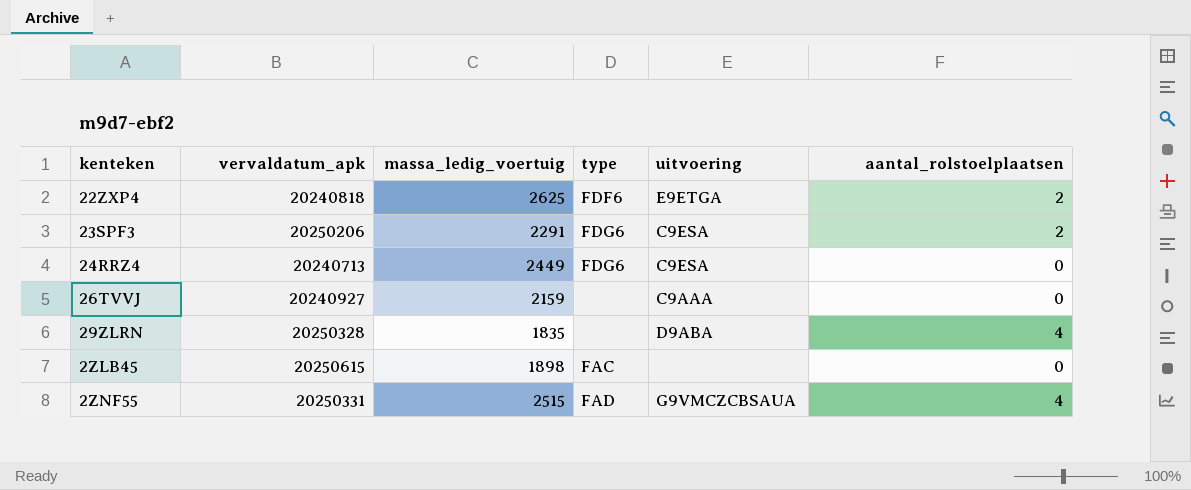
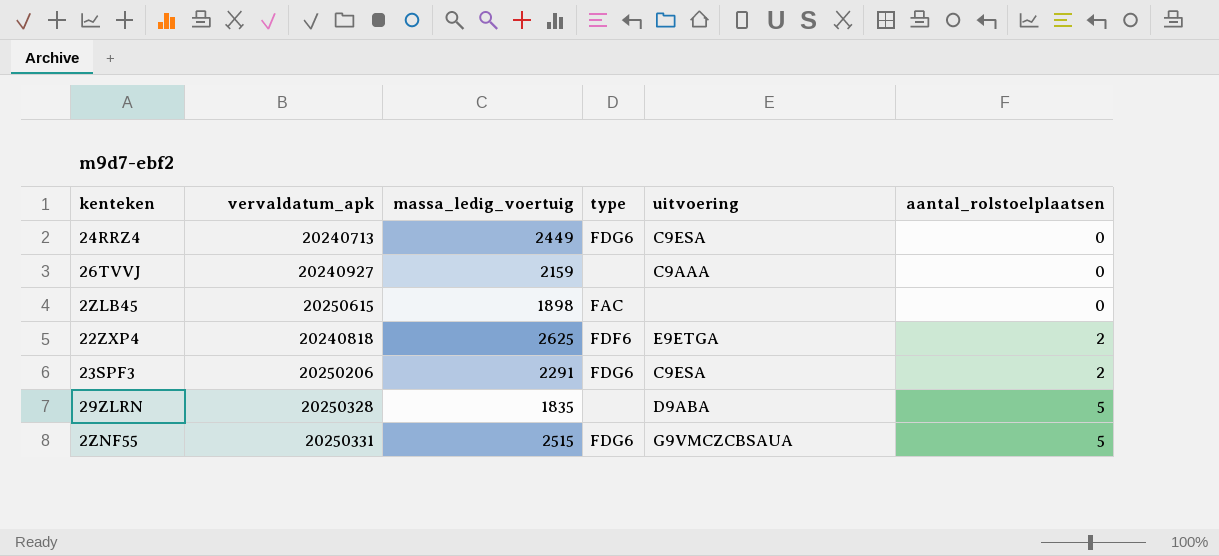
row order: none -> aantal_rolstoelplaatsen ascending
29ZLRN | aantal_rolstoelplaatsen: 4 -> 5
2ZNF55 | type: FAD -> FDG6
2ZNF55 | aantal_rolstoelplaatsen: 4 -> 5

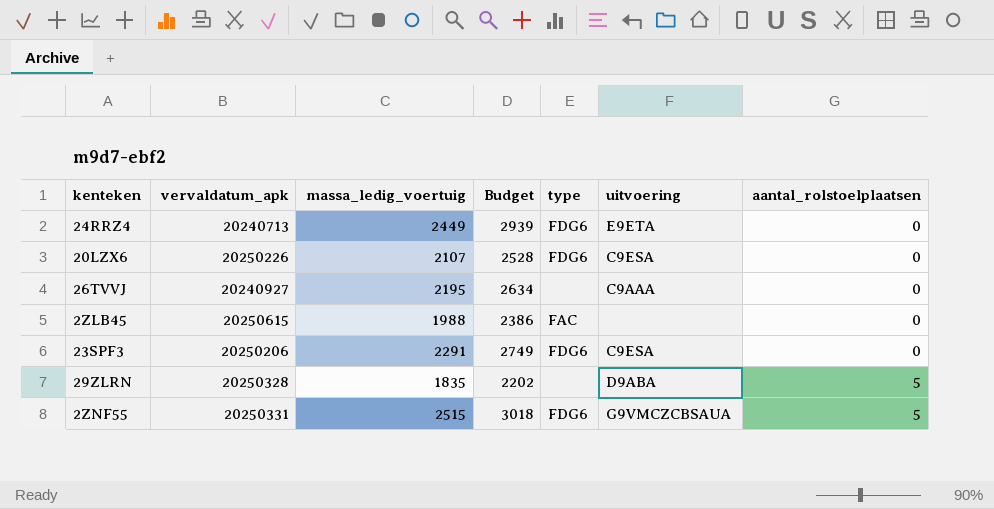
column Budget | formula: none -> [massa_ledig_voertuig] * 1.2
row 22ZXP4: 20240818 | 2625 | FDF6 | E9ETGA | 2 -> none
24RRZ4 | uitvoering: C9ESA -> E9ETA
row 20LZX6: none -> 20250226 | 2107 | 2528 | FDG6 | C9ESA | 0
26TVVJ | massa_ledig_voertuig: 2159 -> 2195
2ZLB45 | massa_ledig_voertuig: 1898 -> 1988
23SPF3 | aantal_rolstoelplaatsen: 2 -> 0

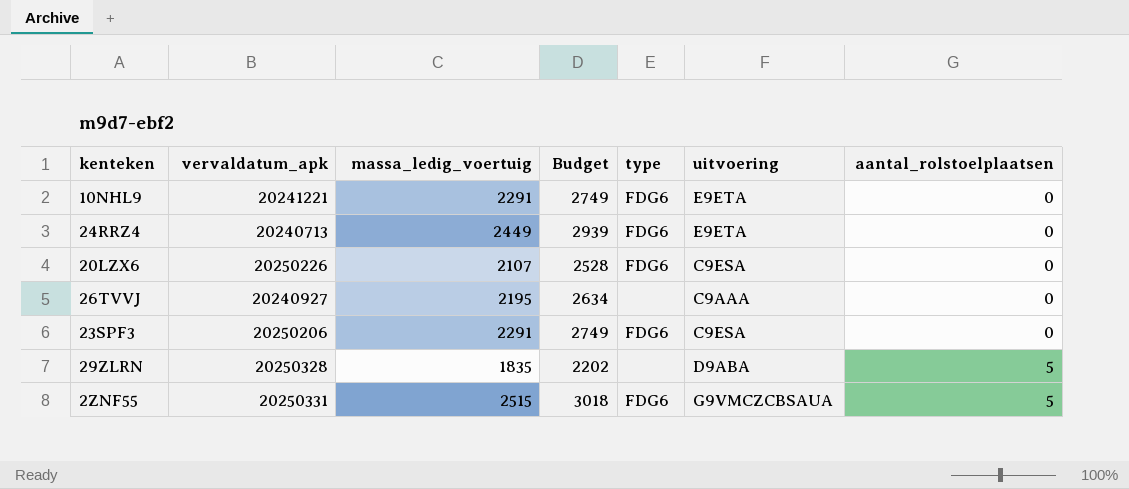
row 2ZLB45: 20250615 | 1988 | 2386 | FAC | none | 0 -> none
row 10NHL9: none -> 20241221 | 2291 | 2749 | FDG6 | E9ETA | 0

